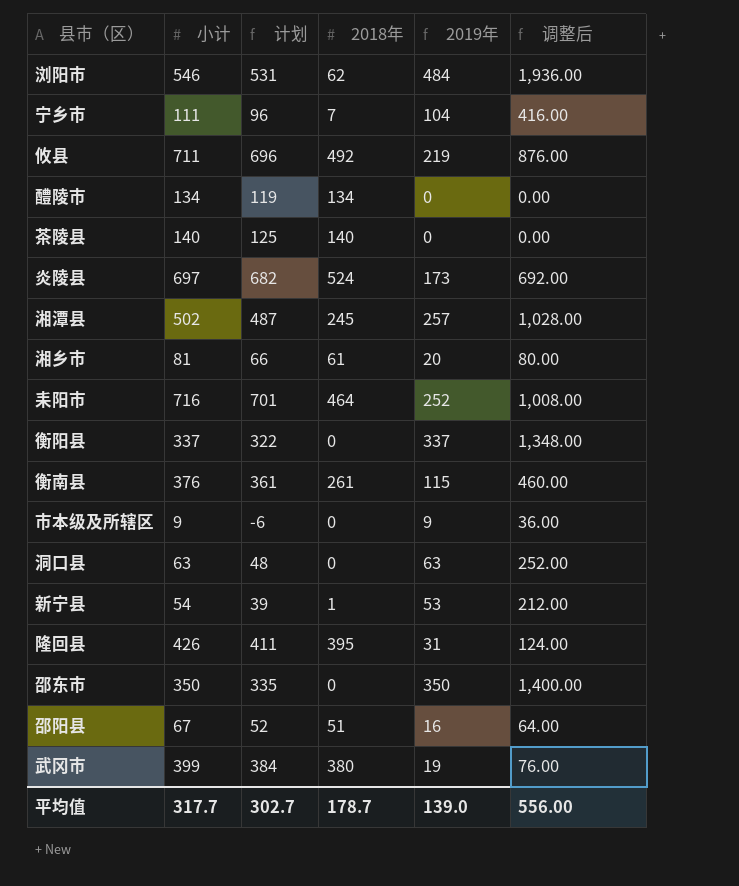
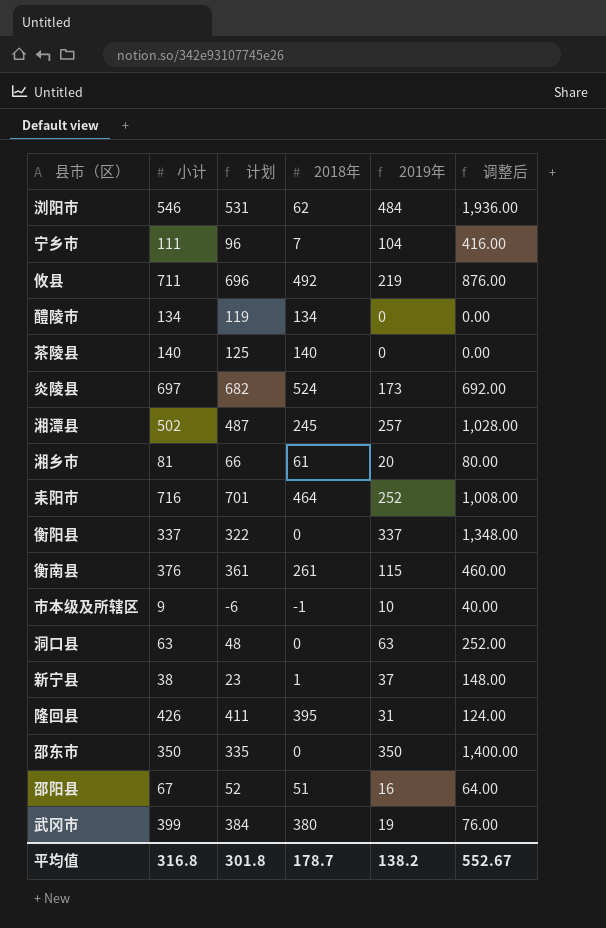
市本级及所辖区 | 2018年: 0 -> -1
市本级及所辖区 | 2019年: 9 -> 10
市本级及所辖区 | 调整后: 36.00 -> 40.00
新宁县 | 小计: 54 -> 38
新宁县 | 计划: 39 -> 23
新宁县 | 2019年: 53 -> 37
新宁县 | 调整后: 212.00 -> 148.00
平均值 | 小计: 317.7 -> 316.8
平均值 | 计划: 302.7 -> 301.8
平均值 | 2019年: 139.0 -> 138.2
平均值 | 调整后: 556.00 -> 552.67

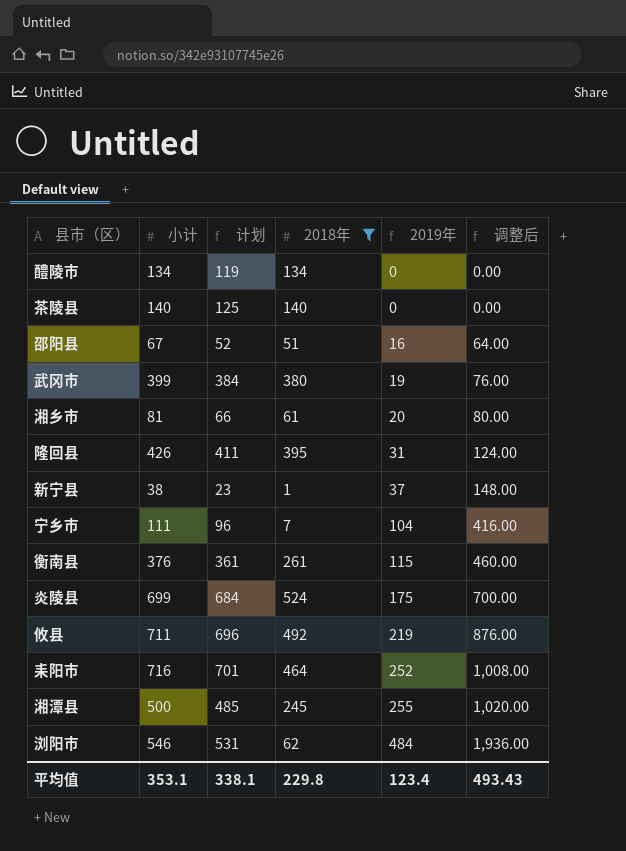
filter: none -> 2018年 >= 1
row order: none -> 2019年 ascending
炎陵县 | 小计: 697 -> 699
炎陵县 | 计划: 682 -> 684
炎陵县 | 2019年: 173 -> 175
炎陵县 | 调整后: 692.00 -> 700.00
湘潭县 | 小计: 502 -> 500
湘潭县 | 计划: 487 -> 485
湘潭县 | 2019年: 257 -> 255
湘潭县 | 调整后: 1,028.00 -> 1,020.00
平均值 | 小计: 316.8 -> 353.1
平均值 | 计划: 301.8 -> 338.1
平均值 | 2018年: 178.7 -> 229.8
平均值 | 2019年: 138.2 -> 123.4
平均值 | 调整后: 552.67 -> 493.43

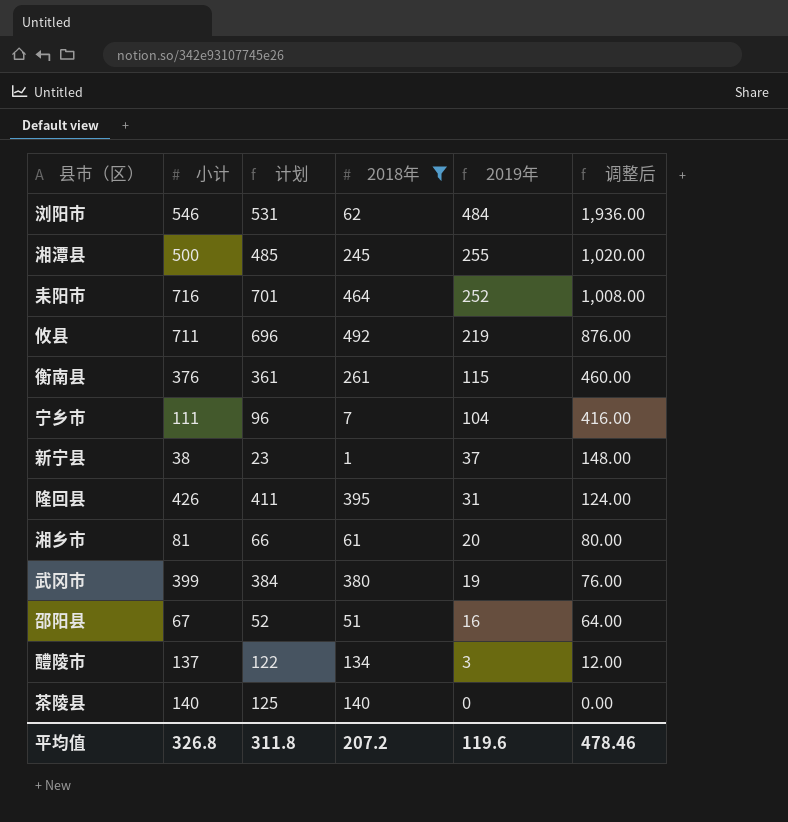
row order: 2019年 ascending -> 2019年 descending
row 炎陵县: 699 | 684 | 524 | 175 | 700.00 -> none
醴陵市 | 小计: 134 -> 137
醴陵市 | 计划: 119 -> 122
醴陵市 | 2019年: 0 -> 3
醴陵市 | 调整后: 0.00 -> 12.00
平均值 | 小计: 353.1 -> 326.8
平均值 | 计划: 338.1 -> 311.8
平均值 | 2018年: 229.8 -> 207.2
平均值 | 2019年: 123.4 -> 119.6
平均值 | 调整后: 493.43 -> 478.46

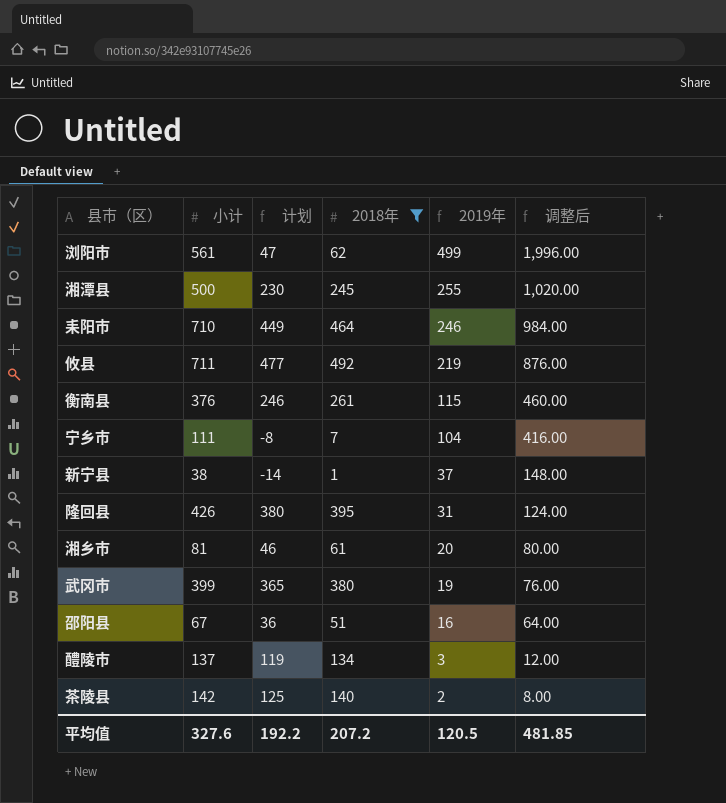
column 计划 | formula: [小计] - 15 -> [2018年] - 15
浏阳市 | 小计: 546 -> 561
浏阳市 | 2019年: 484 -> 499
浏阳市 | 调整后: 1,936.00 -> 1,996.00
耒阳市 | 小计: 716 -> 710
耒阳市 | 2019年: 252 -> 246
耒阳市 | 调整后: 1,008.00 -> 984.00
茶陵县 | 小计: 140 -> 142
茶陵县 | 2019年: 0 -> 2
茶陵县 | 调整后: 0.00 -> 8.00
平均值 | 小计: 326.8 -> 327.6
平均值 | 计划: 311.8 -> 192.2
平均值 | 2019年: 119.6 -> 120.5
平均值 | 调整后: 478.46 -> 481.85

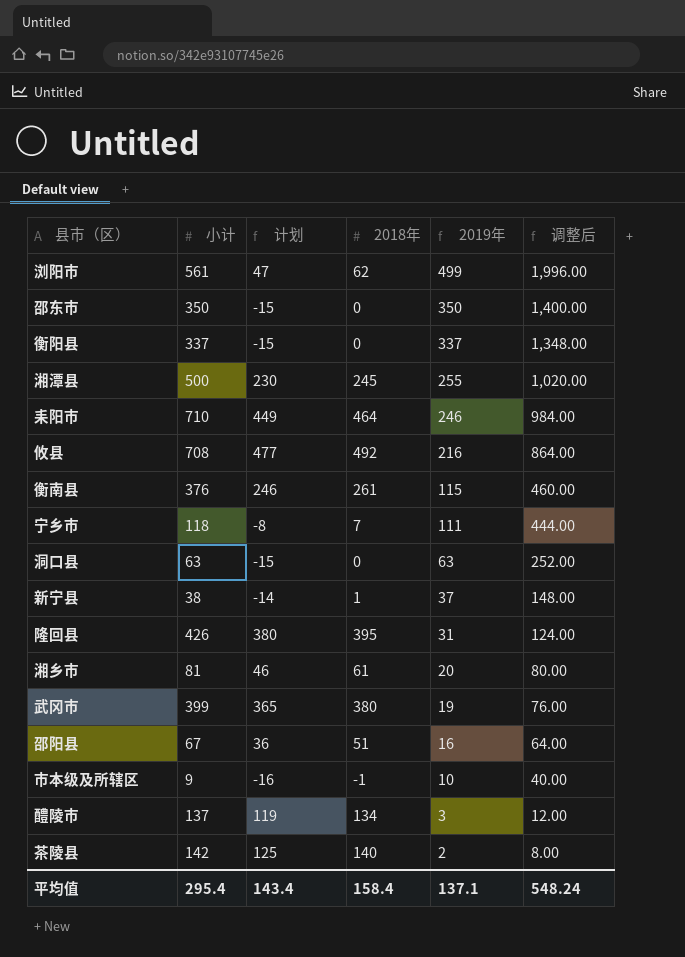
filter: 2018年 >= 1 -> none
攸县 | 小计: 711 -> 708
攸县 | 2019年: 219 -> 216
攸县 | 调整后: 876.00 -> 864.00
宁乡市 | 小计: 111 -> 118
宁乡市 | 2019年: 104 -> 111
宁乡市 | 调整后: 416.00 -> 444.00
平均值 | 小计: 327.6 -> 295.4
平均值 | 计划: 192.2 -> 143.4
平均值 | 2018年: 207.2 -> 158.4
平均值 | 2019年: 120.5 -> 137.1
平均值 | 调整后: 481.85 -> 548.24

